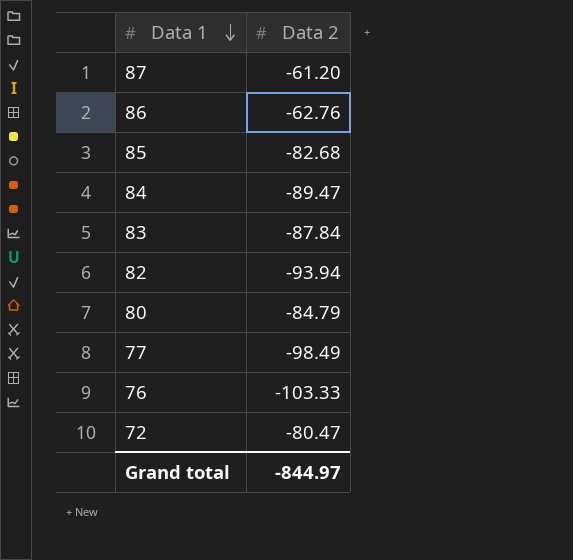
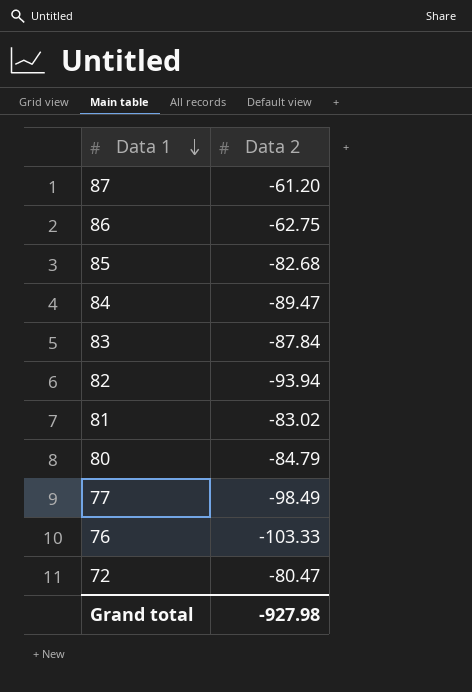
86 | Data 2: -62.76 -> -62.75
row 81: none -> -83.02
Grand total | Data 2: -844.97 -> -927.98

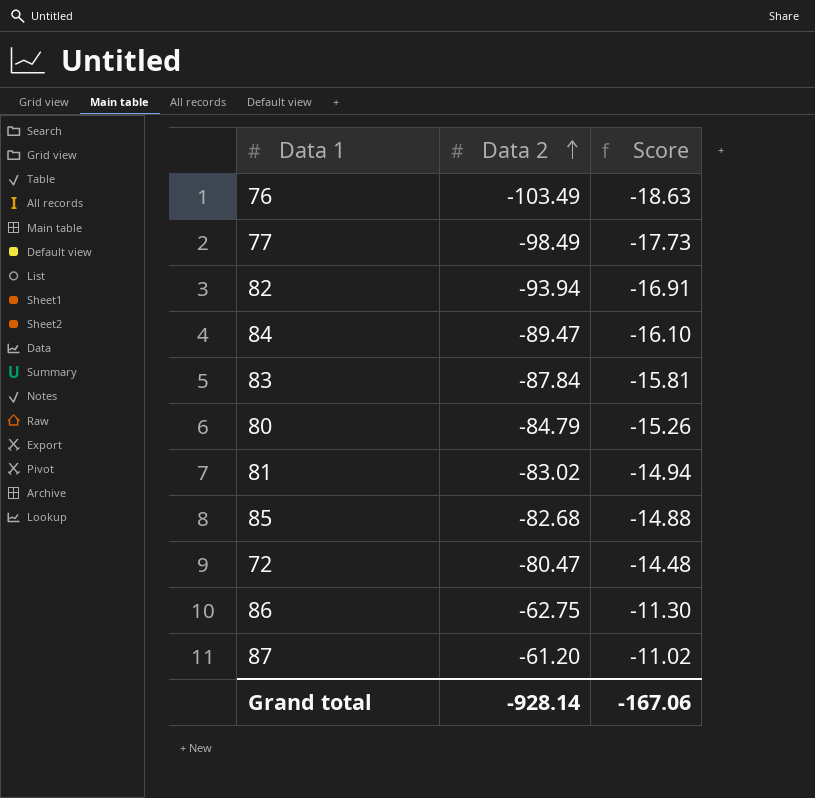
row order: Data 1 descending -> Data 2 ascending
column Score | formula: none -> [Data 2] * 0.18
76 | Data 2: -103.33 -> -103.49
Grand total | Data 2: -927.98 -> -928.14

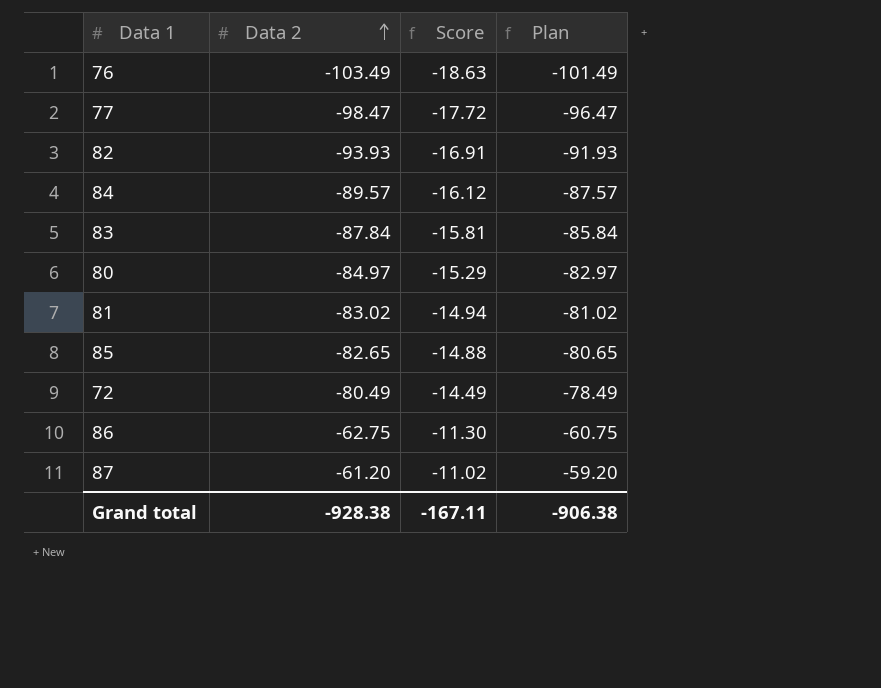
column Plan | formula: none -> [Data 2] + 2
77 | Data 2: -98.49 -> -98.47
77 | Score: -17.73 -> -17.72
82 | Data 2: -93.94 -> -93.93
84 | Data 2: -89.47 -> -89.57
84 | Score: -16.10 -> -16.12
80 | Data 2: -84.79 -> -84.97
80 | Score: -15.26 -> -15.29
85 | Data 2: -82.68 -> -82.65
72 | Data 2: -80.47 -> -80.49
72 | Score: -14.48 -> -14.49
Grand total | Data 2: -928.14 -> -928.38
Grand total | Score: -167.06 -> -167.11

